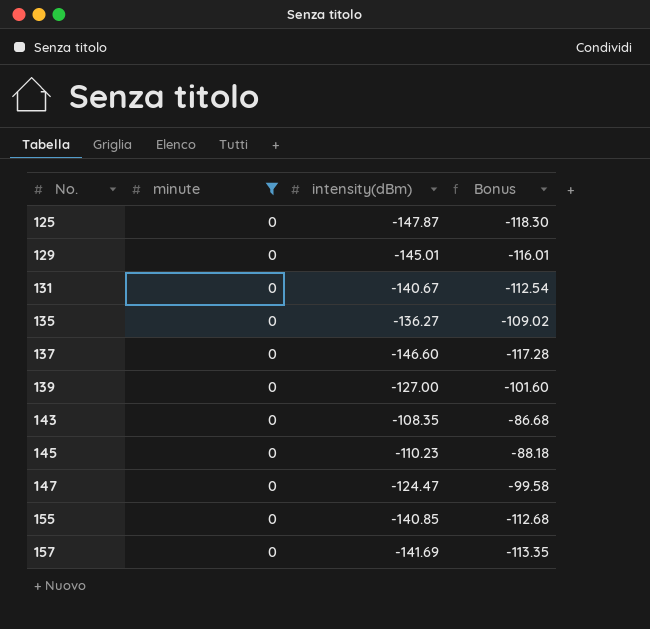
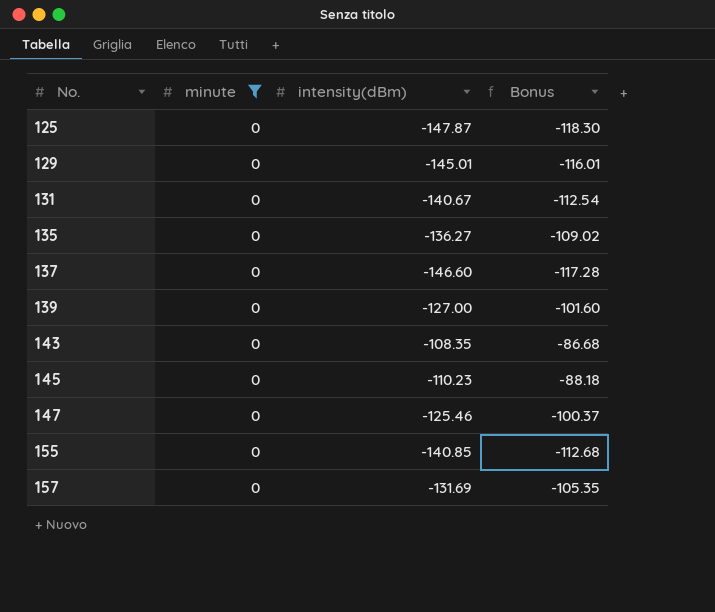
147 | intensity(dBm): -124.47 -> -125.46
147 | Bonus: -99.58 -> -100.37
157 | intensity(dBm): -141.69 -> -131.69
157 | Bonus: -113.35 -> -105.35

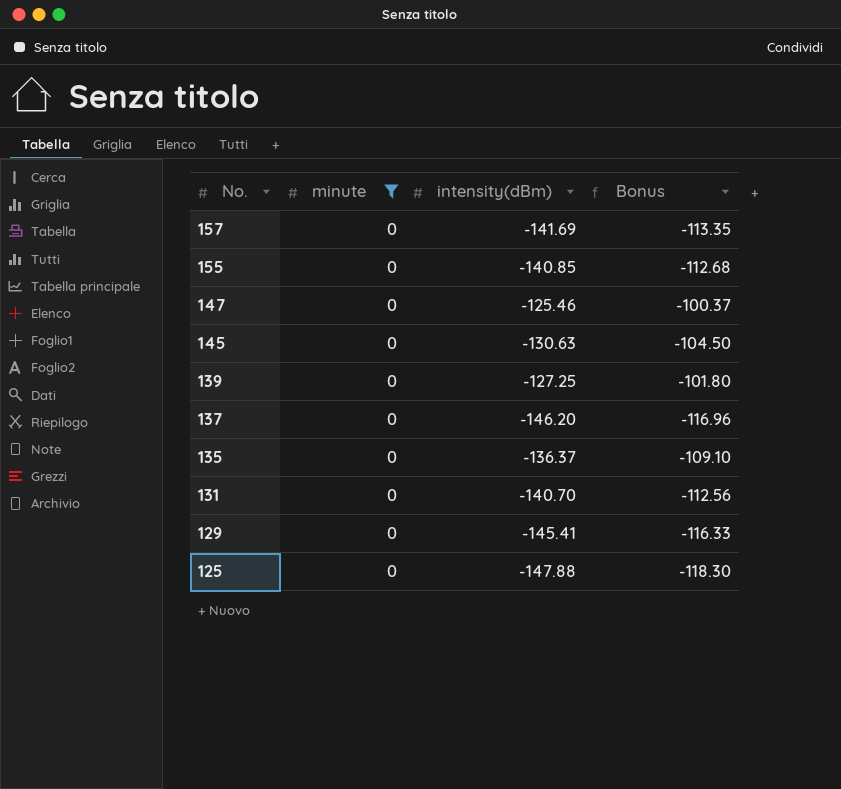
row order: No. ascending -> No. descending
row 143: 0 | -108.35 | -86.68 -> none
157 | intensity(dBm): -131.69 -> -141.69
157 | Bonus: -105.35 -> -113.35
145 | intensity(dBm): -110.23 -> -130.63
145 | Bonus: -88.18 -> -104.50
139 | intensity(dBm): -127.00 -> -127.25
139 | Bonus: -101.60 -> -101.80
137 | intensity(dBm): -146.60 -> -146.20
137 | Bonus: -117.28 -> -116.96
135 | intensity(dBm): -136.27 -> -136.37
135 | Bonus: -109.02 -> -109.10
131 | intensity(dBm): -140.67 -> -140.70
131 | Bonus: -112.54 -> -112.56
129 | intensity(dBm): -145.01 -> -145.41
129 | Bonus: -116.01 -> -116.33
125 | intensity(dBm): -147.87 -> -147.88

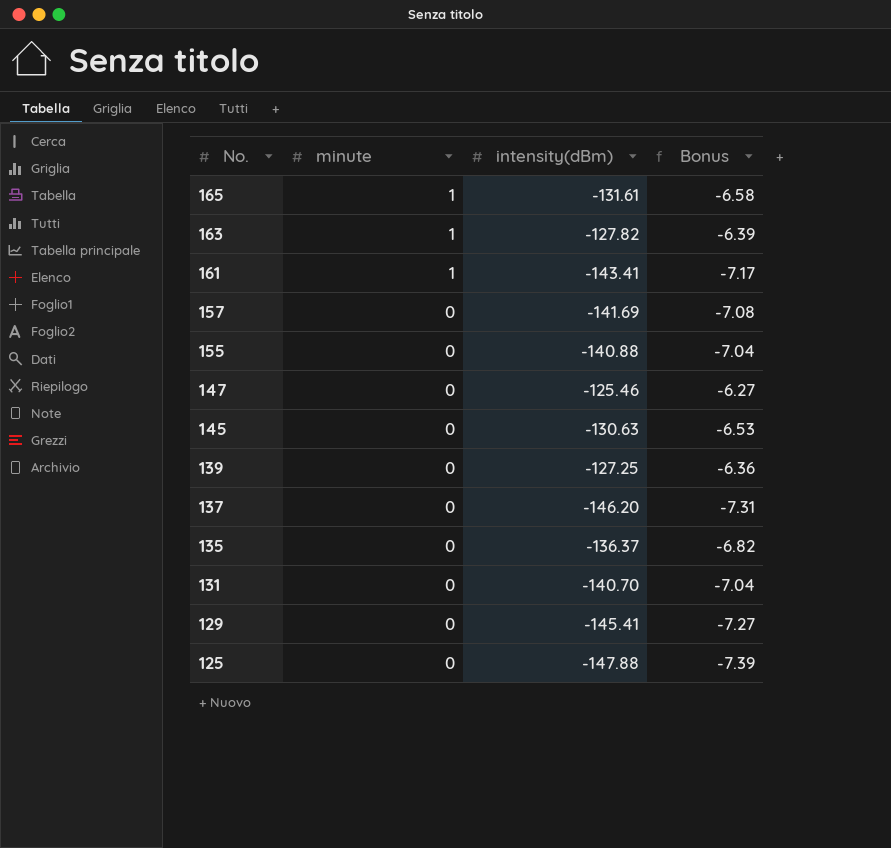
filter: minute = 0 -> none
column Bonus | formula: [intensity(dBm)] * 0.8 -> [intensity(dBm)] * 0.05
155 | intensity(dBm): -140.85 -> -140.88

